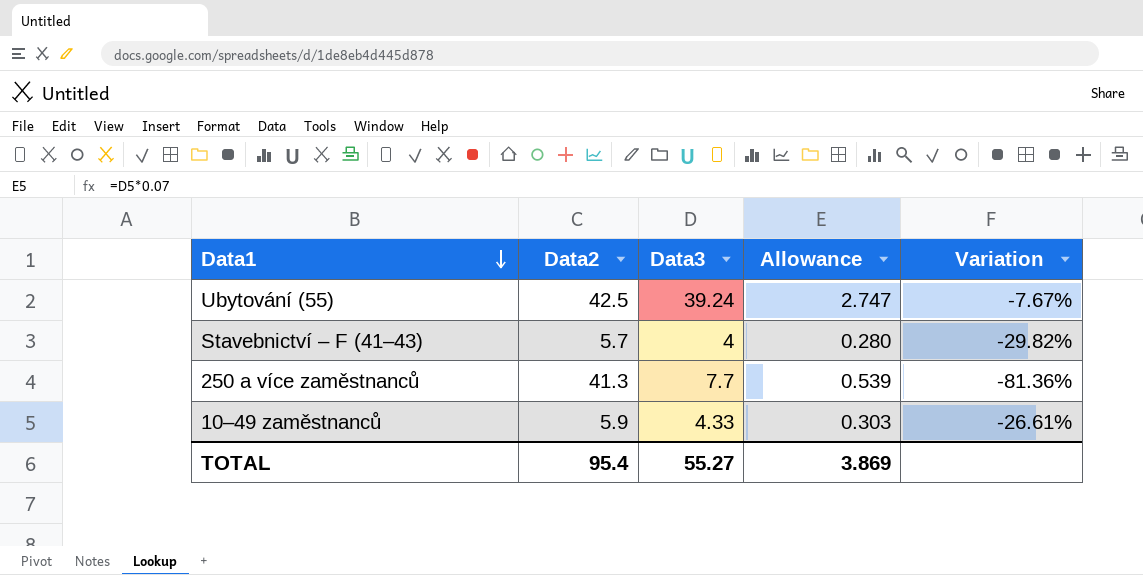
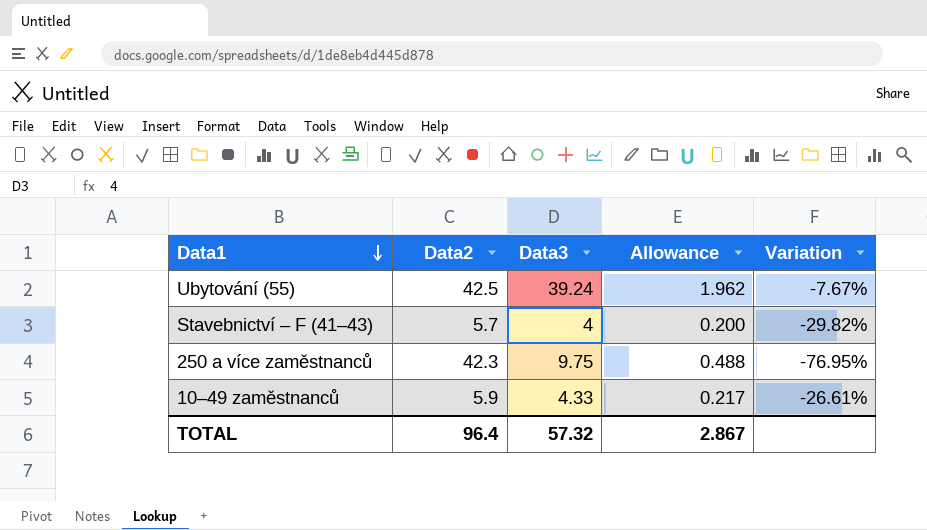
column Allowance | formula: [Data3] * 0.07 -> [Data3] * 0.05
250 a více zaměstnanců | Data2: 41.3 -> 42.3
250 a více zaměstnanců | Data3: 7.7 -> 9.75
250 a více zaměstnanců | Variation: -81.36% -> -76.95%
TOTAL | Data2: 95.4 -> 96.4
TOTAL | Data3: 55.27 -> 57.32
TOTAL | Allowance: 3.869 -> 2.867

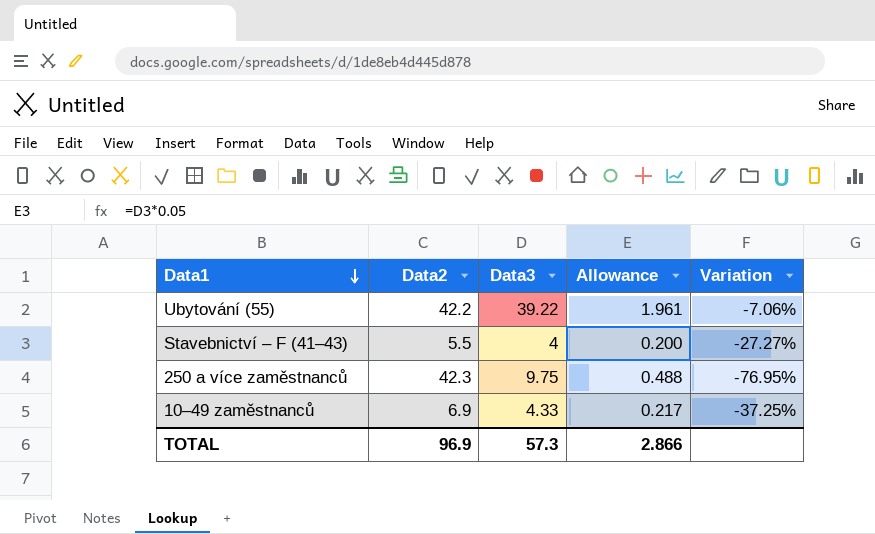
Ubytování (55) | Data2: 42.5 -> 42.2
Ubytování (55) | Data3: 39.24 -> 39.22
Ubytování (55) | Allowance: 1.962 -> 1.961
Ubytování (55) | Variation: -7.67% -> -7.06%
Stavebnictví – F (41–43) | Data2: 5.7 -> 5.5
Stavebnictví – F (41–43) | Variation: -29.82% -> -27.27%
10–49 zaměstnanců | Data2: 5.9 -> 6.9
10–49 zaměstnanců | Variation: -26.61% -> -37.25%
TOTAL | Data2: 96.4 -> 96.9
TOTAL | Data3: 57.32 -> 57.3
TOTAL | Allowance: 2.867 -> 2.866

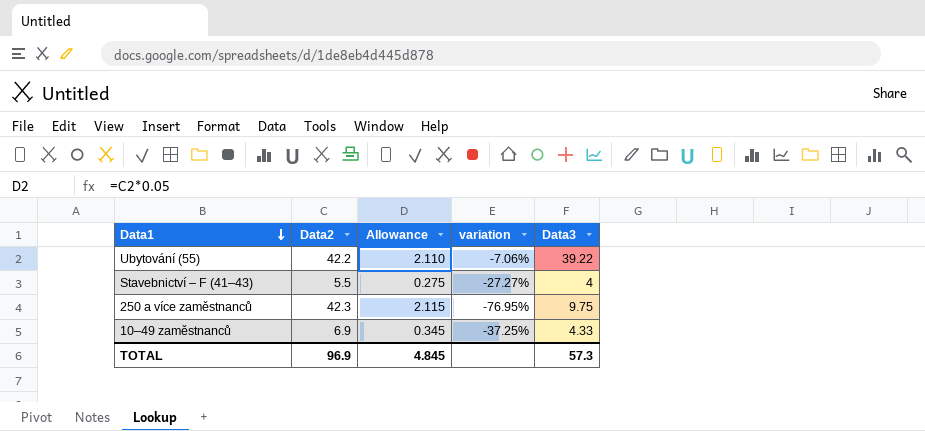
column Allowance | formula: [Data3] * 0.05 -> [Data2] * 0.05
column name: Variation -> variation
column Data3 | position: 3 -> 5
TOTAL | Allowance: 2.866 -> 4.845

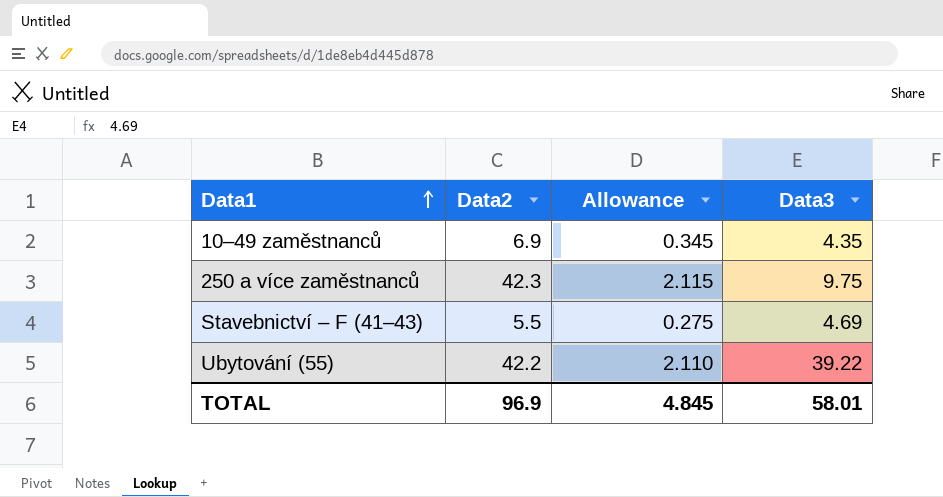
row order: Data1 descending -> Data1 ascending
column variation | formula: ([Data3] - [Data2]) / [Data2] -> none
10–49 zaměstnanců | Data3: 4.33 -> 4.35
Stavebnictví – F (41–43) | Data3: 4 -> 4.69
TOTAL | Data3: 57.3 -> 58.01

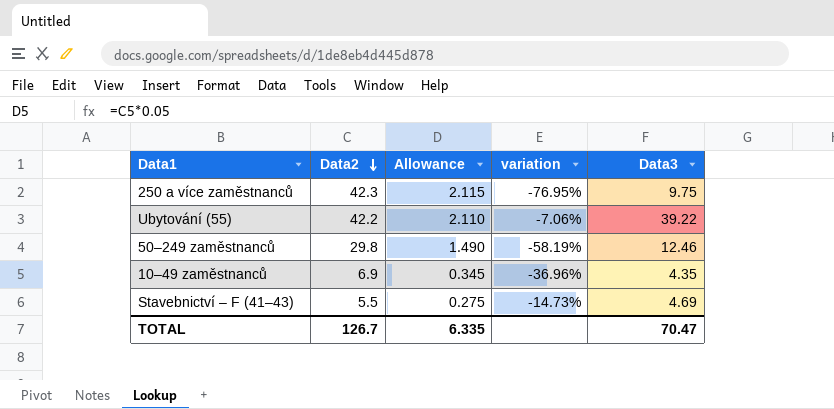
row order: Data1 ascending -> Data2 descending
column variation | formula: none -> ([Data3] - [Data2]) / [Data2]
row 50–249 zaměstnanců: none -> 29.8 | 1.490 | -58.19% | 12.46
TOTAL | Data2: 96.9 -> 126.7
TOTAL | Allowance: 4.845 -> 6.335
TOTAL | Data3: 58.01 -> 70.47

